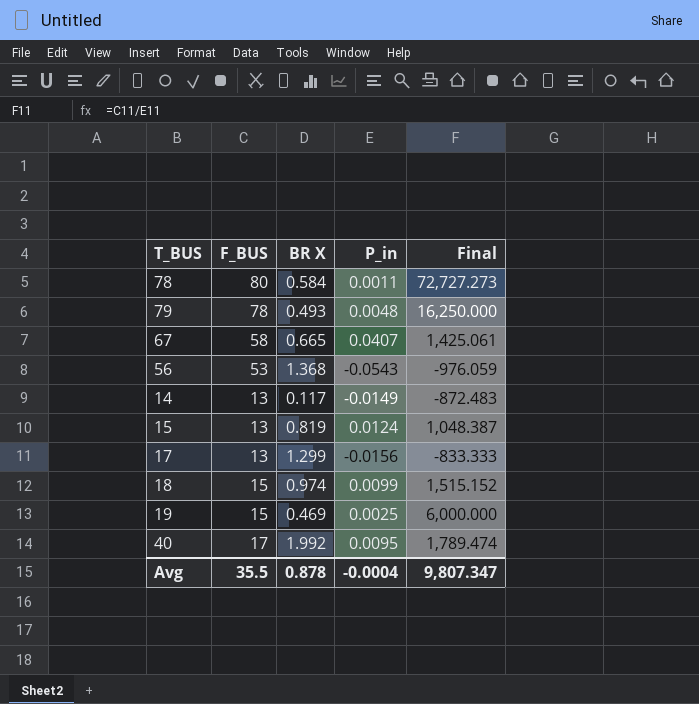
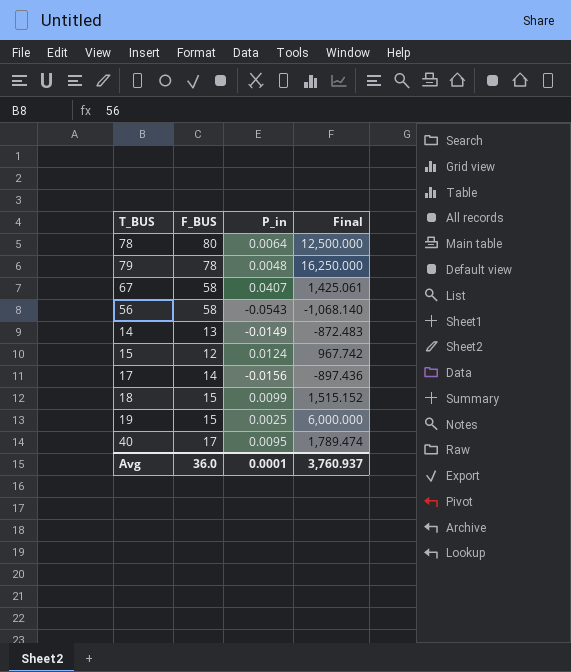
column BR X | position: 3 -> none
78 | P_in: 0.0011 -> 0.0064
78 | Final: 72,727.273 -> 12,500.000
56 | F_BUS: 53 -> 58
56 | Final: -976.059 -> -1,068.140
15 | F_BUS: 13 -> 12
15 | Final: 1,048.387 -> 967.742
17 | F_BUS: 13 -> 14
17 | Final: -833.333 -> -897.436
Avg | F_BUS: 35.5 -> 36.0
Avg | P_in: -0.0004 -> 0.0001
Avg | Final: 9,807.347 -> 3,760.937

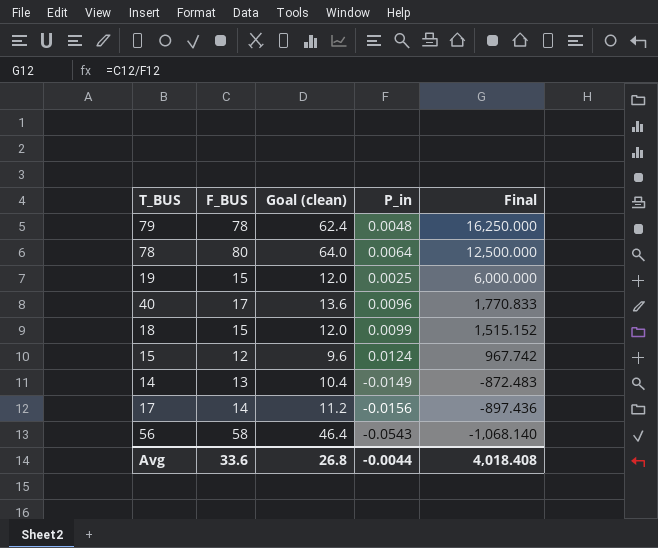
row order: none -> Final descending
column Goal (clean) | formula: none -> [F_BUS] * 0.8
row 67: 58 | 0.0407 | 1,425.061 -> none
40 | P_in: 0.0095 -> 0.0096
40 | Final: 1,789.474 -> 1,770.833
Avg | F_BUS: 36.0 -> 33.6
Avg | P_in: 0.0001 -> -0.0044
Avg | Final: 3,760.937 -> 4,018.408

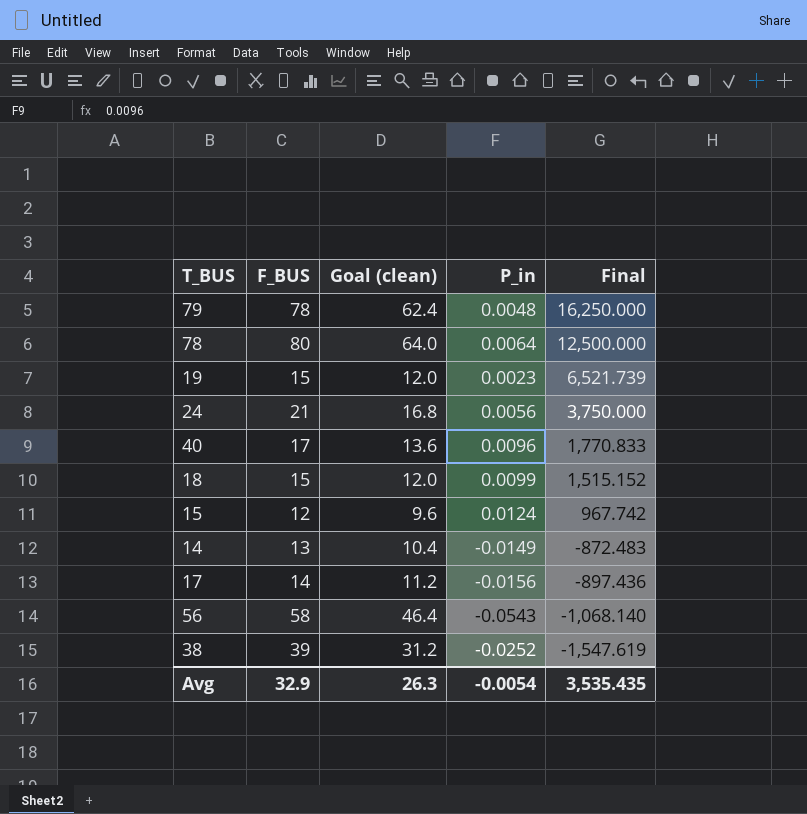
19 | P_in: 0.0025 -> 0.0023
19 | Final: 6,000.000 -> 6,521.739
row 24: none -> 21 | 16.8 | 0.0056 | 3,750.000
row 38: none -> 39 | 31.2 | -0.0252 | -1,547.619
Avg | F_BUS: 33.6 -> 32.9
Avg | Goal (clean): 26.8 -> 26.3
Avg | P_in: -0.0044 -> -0.0054
Avg | Final: 4,018.408 -> 3,535.435

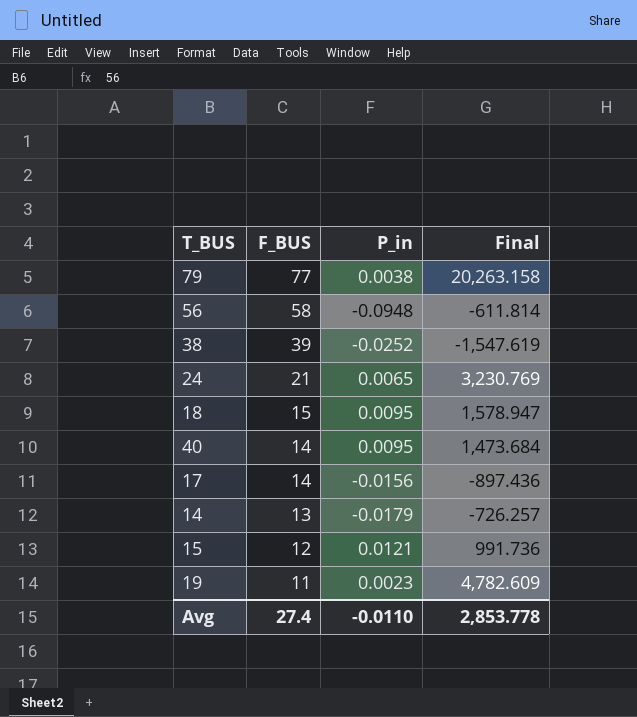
row order: Final descending -> F_BUS descending
column Goal (clean) | formula: [F_BUS] * 0.8 -> none
row 78: 80 | 64.0 | 0.0064 | 12,500.000 -> none
79 | F_BUS: 78 -> 77
79 | P_in: 0.0048 -> 0.0038
79 | Final: 16,250.000 -> 20,263.158
56 | P_in: -0.0543 -> -0.0948
56 | Final: -1,068.140 -> -611.814
24 | P_in: 0.0056 -> 0.0065
24 | Final: 3,750.000 -> 3,230.769
18 | P_in: 0.0099 -> 0.0095
18 | Final: 1,515.152 -> 1,578.947
40 | F_BUS: 17 -> 14
40 | P_in: 0.0096 -> 0.0095
40 | Final: 1,770.833 -> 1,473.684
14 | P_in: -0.0149 -> -0.0179
14 | Final: -872.483 -> -726.257
15 | P_in: 0.0124 -> 0.0121
15 | Final: 967.742 -> 991.736
19 | F_BUS: 15 -> 11
19 | Final: 6,521.739 -> 4,782.609
Avg | F_BUS: 32.9 -> 27.4
Avg | P_in: -0.0054 -> -0.0110
Avg | Final: 3,535.435 -> 2,853.778

